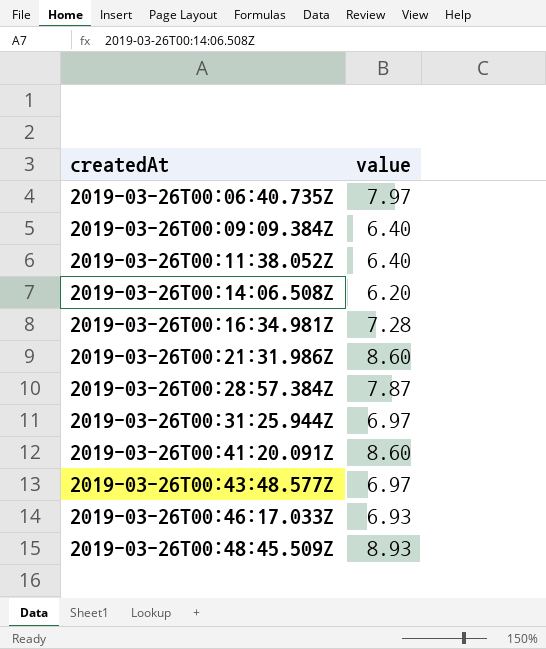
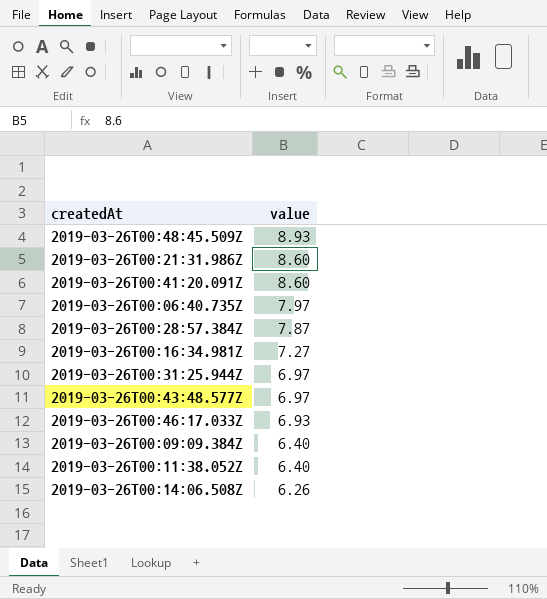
row order: createdAt ascending -> value descending
2019-03-26T00:16:34.981Z | value: 7.28 -> 7.27
2019-03-26T00:14:06.508Z | value: 6.20 -> 6.26

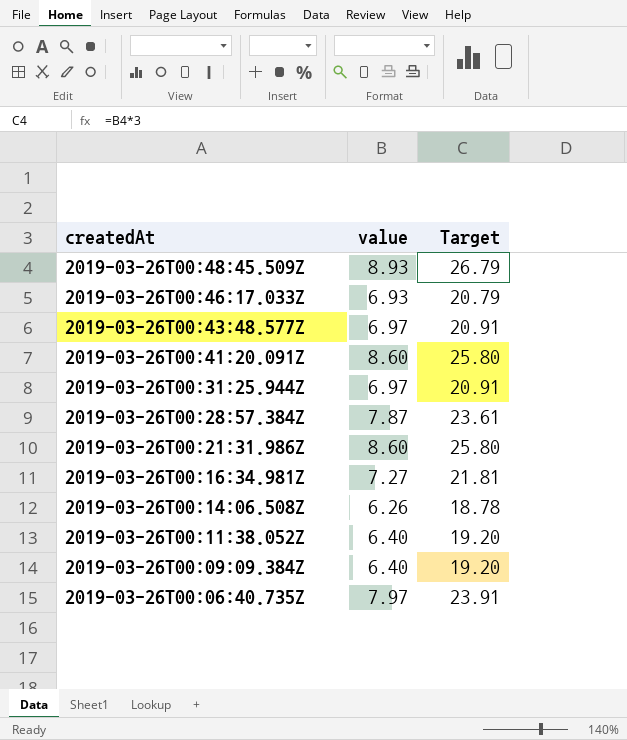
row order: value descending -> createdAt descending
column Target | formula: none -> [value] * 3

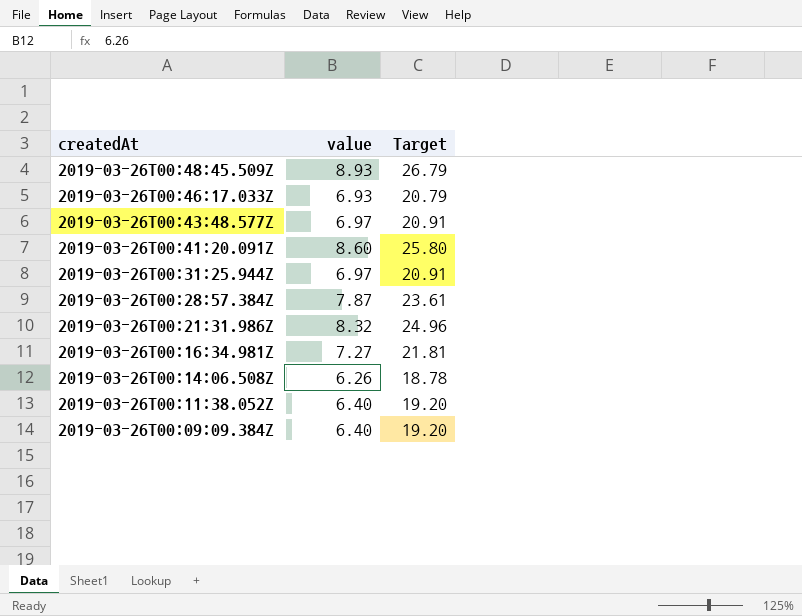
row 2019-03-26T00:06:40.735Z: 7.97 | 23.91 -> none
2019-03-26T00:21:31.986Z | value: 8.60 -> 8.32
2019-03-26T00:21:31.986Z | Target: 25.80 -> 24.96

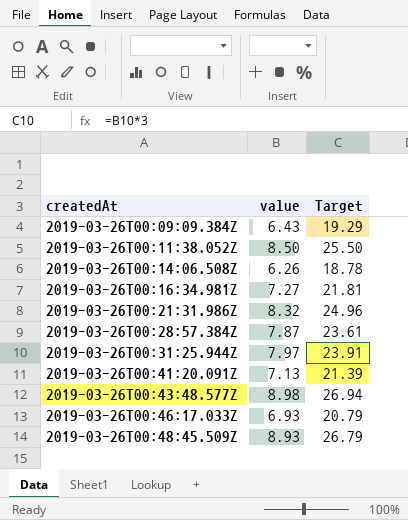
row order: createdAt descending -> createdAt ascending
2019-03-26T00:09:09.384Z | value: 6.40 -> 6.43
2019-03-26T00:09:09.384Z | Target: 19.20 -> 19.29
2019-03-26T00:11:38.052Z | value: 6.40 -> 8.50
2019-03-26T00:11:38.052Z | Target: 19.20 -> 25.50
2019-03-26T00:31:25.944Z | value: 6.97 -> 7.97
2019-03-26T00:31:25.944Z | Target: 20.91 -> 23.91
2019-03-26T00:41:20.091Z | value: 8.60 -> 7.13
2019-03-26T00:41:20.091Z | Target: 25.80 -> 21.39
2019-03-26T00:43:48.577Z | value: 6.97 -> 8.98
2019-03-26T00:43:48.577Z | Target: 20.91 -> 26.94

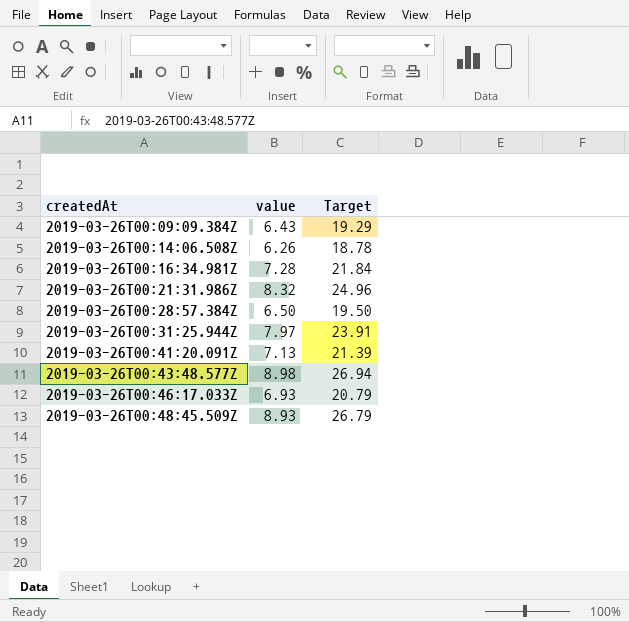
row 2019-03-26T00:11:38.052Z: 8.50 | 25.50 -> none
2019-03-26T00:16:34.981Z | value: 7.27 -> 7.28
2019-03-26T00:16:34.981Z | Target: 21.81 -> 21.84
2019-03-26T00:28:57.384Z | value: 7.87 -> 6.50
2019-03-26T00:28:57.384Z | Target: 23.61 -> 19.50

